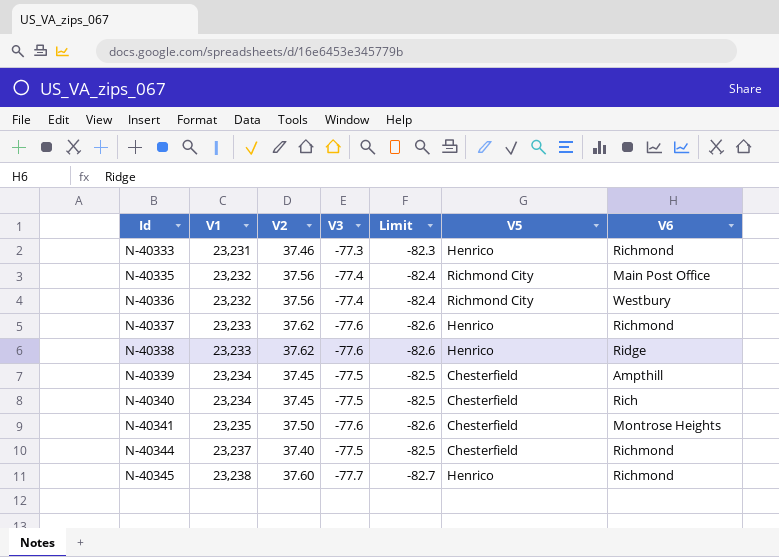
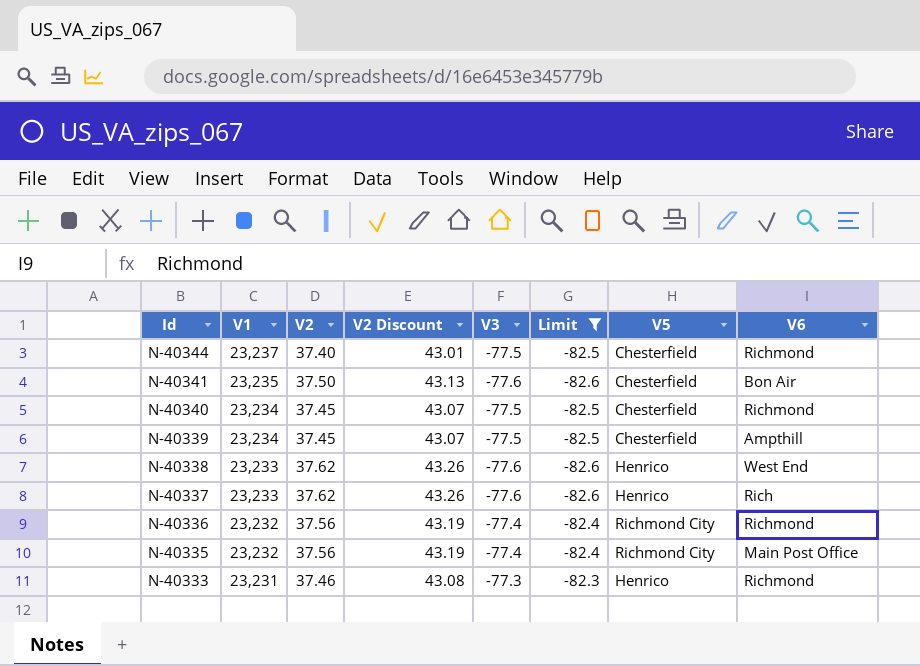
filter: none -> Limit != -82.7
row order: Id ascending -> Id descending
column V2 Discount | formula: none -> [V2] * 1.15
N-40341 | V6: Montrose Heights -> Bon Air
N-40340 | V6: Rich -> Richmond
N-40338 | V6: Ridge -> West End
N-40337 | V6: Richmond -> Rich
N-40336 | V6: Westbury -> Richmond

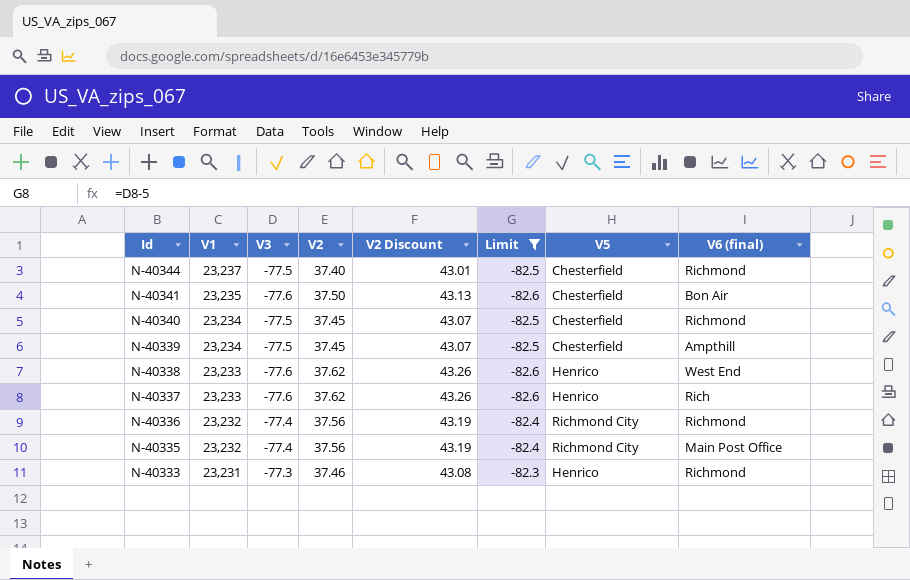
column V3 | position: 5 -> 3
column name: V6 -> V6 (final)

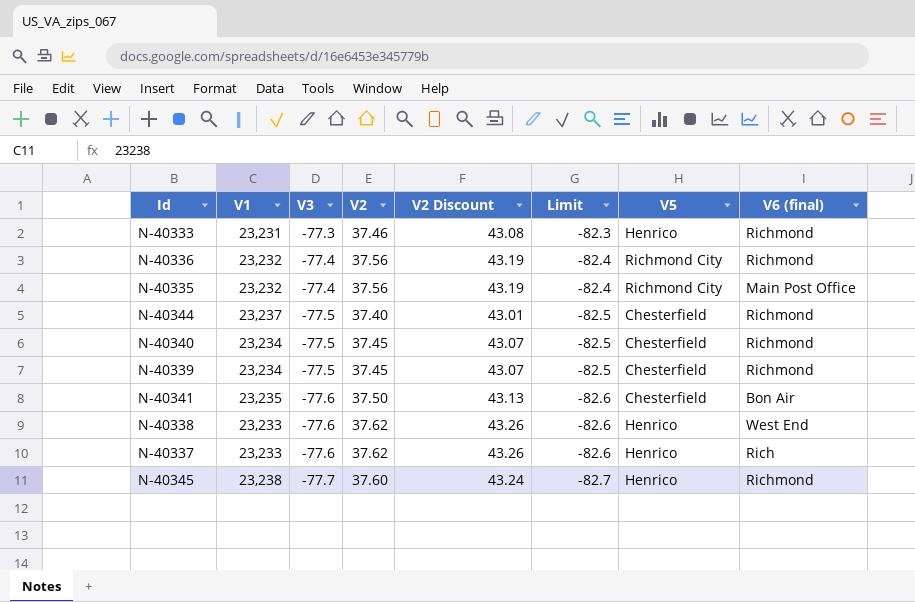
filter: Limit != -82.7 -> none
row order: Id descending -> V3 descending
N-40339 | V6 (final): Ampthill -> Richmond

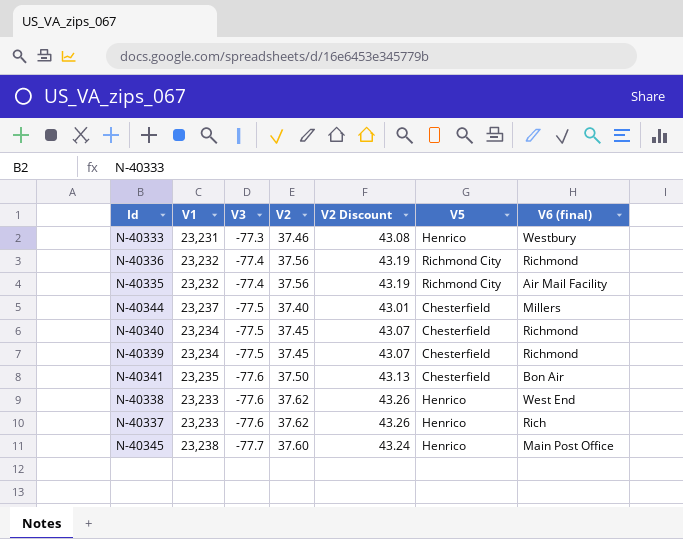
column Limit | formula: [V3] - 5 -> none
N-40333 | V6 (final): Richmond -> Westbury
N-40335 | V6 (final): Main Post Office -> Air Mail Facility
N-40344 | V6 (final): Richmond -> Millers
N-40345 | V6 (final): Richmond -> Main Post Office

